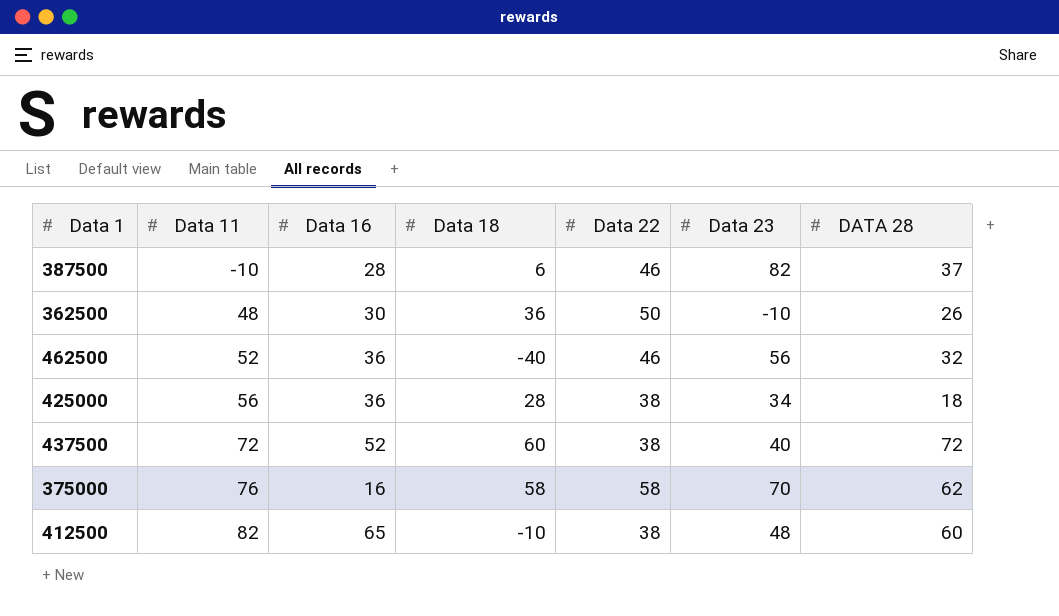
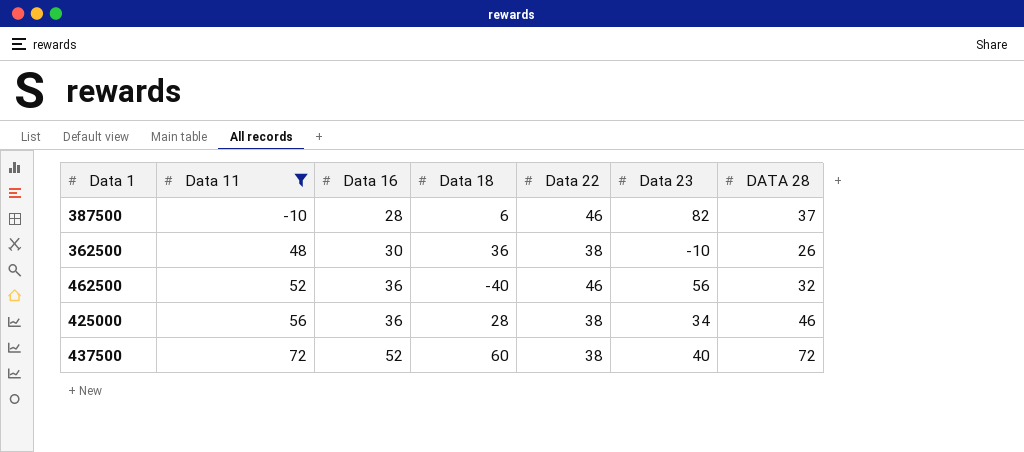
filter: none -> Data 11 <= 72
362500 | Data 22: 50 -> 38
425000 | DATA 28: 18 -> 46

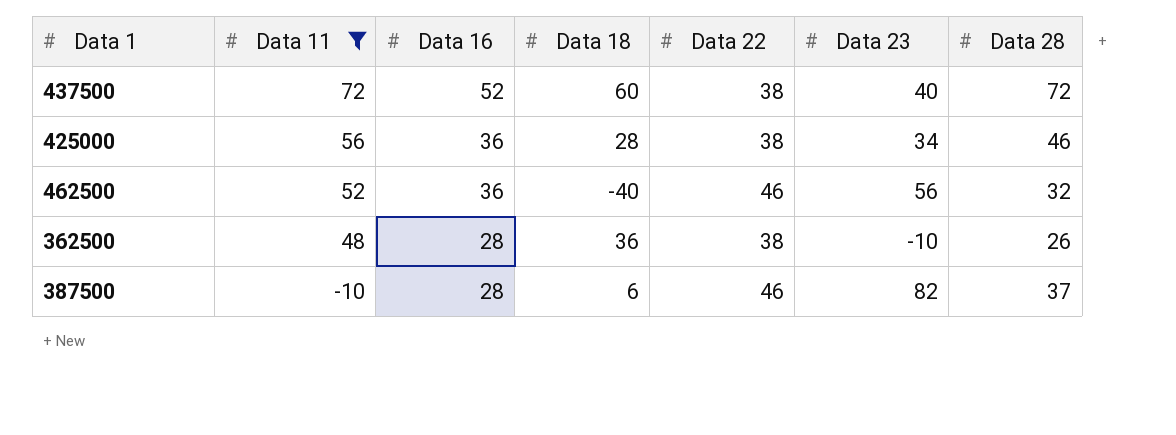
row order: Data 11 ascending -> Data 11 descending
column name: DATA 28 -> Data 28
362500 | Data 16: 30 -> 28

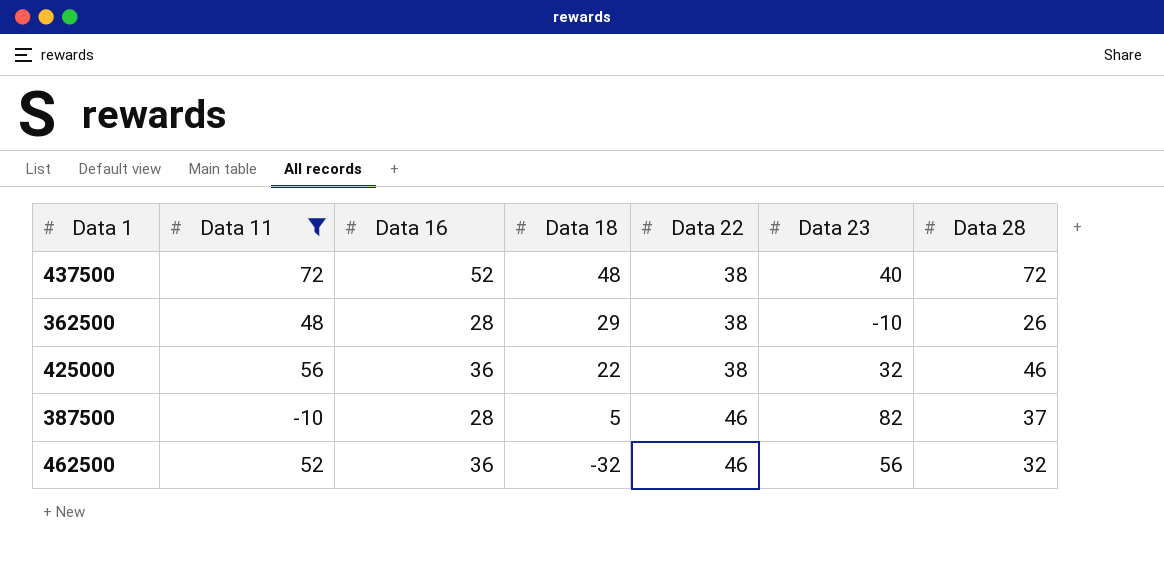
row order: Data 11 descending -> Data 18 descending
437500 | Data 18: 60 -> 48
362500 | Data 18: 36 -> 29
425000 | Data 18: 28 -> 22
425000 | Data 23: 34 -> 32
387500 | Data 18: 6 -> 5
462500 | Data 18: -40 -> -32

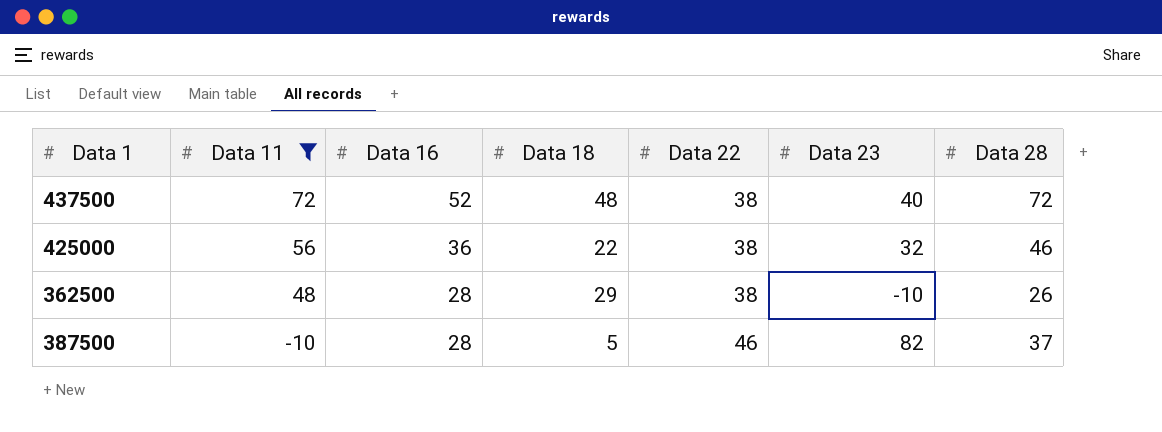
row order: Data 18 descending -> Data 11 descending
row 462500: 52 | 36 | -32 | 46 | 56 | 32 -> none

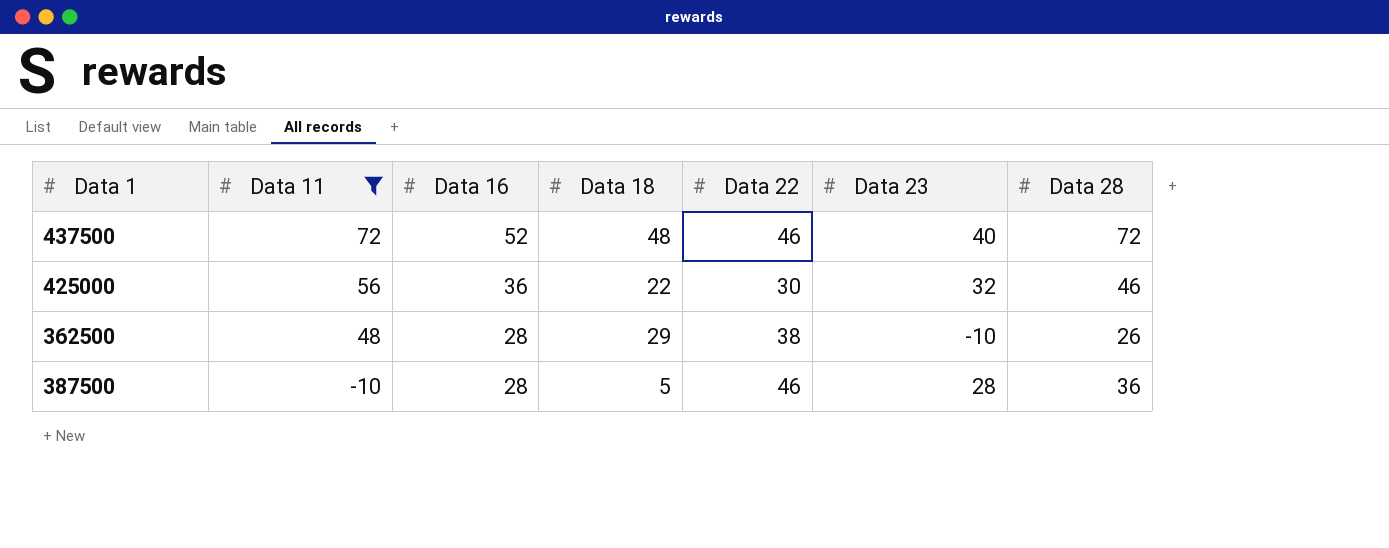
437500 | Data 22: 38 -> 46
425000 | Data 22: 38 -> 30
387500 | Data 23: 82 -> 28
387500 | Data 28: 37 -> 36

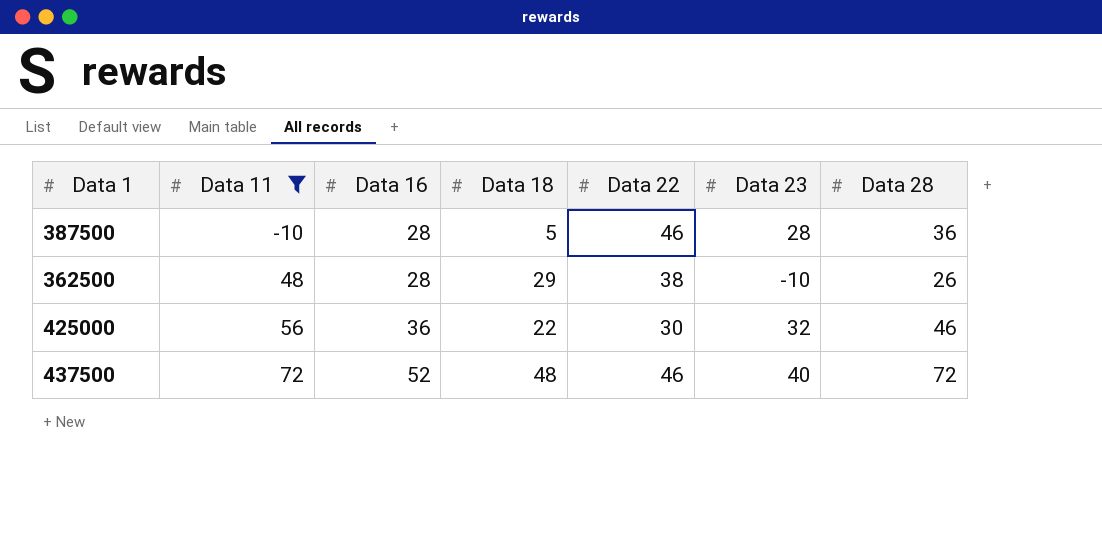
row order: Data 11 descending -> Data 11 ascending

